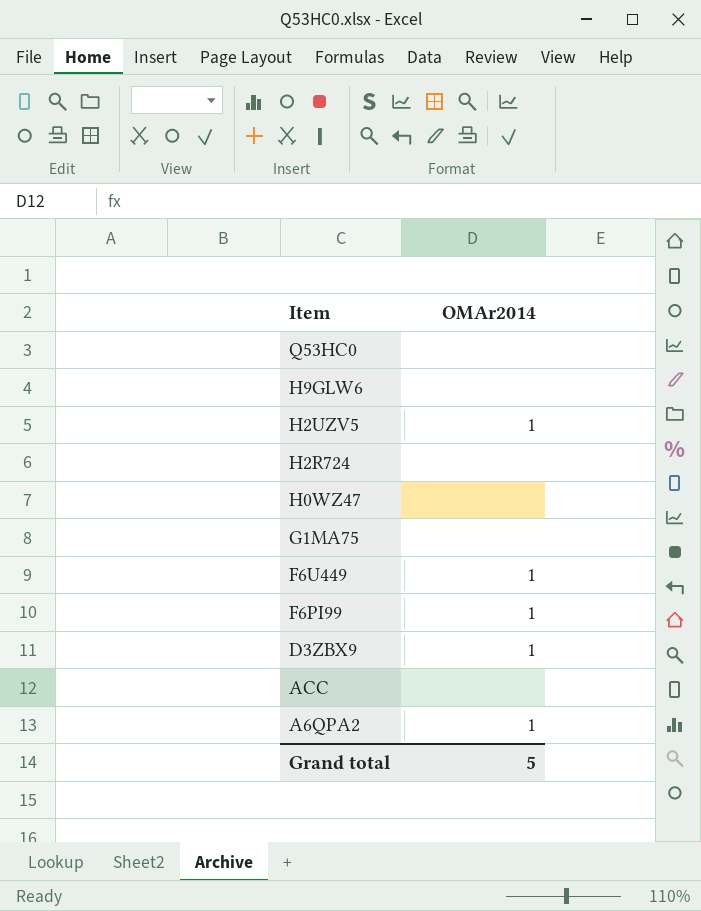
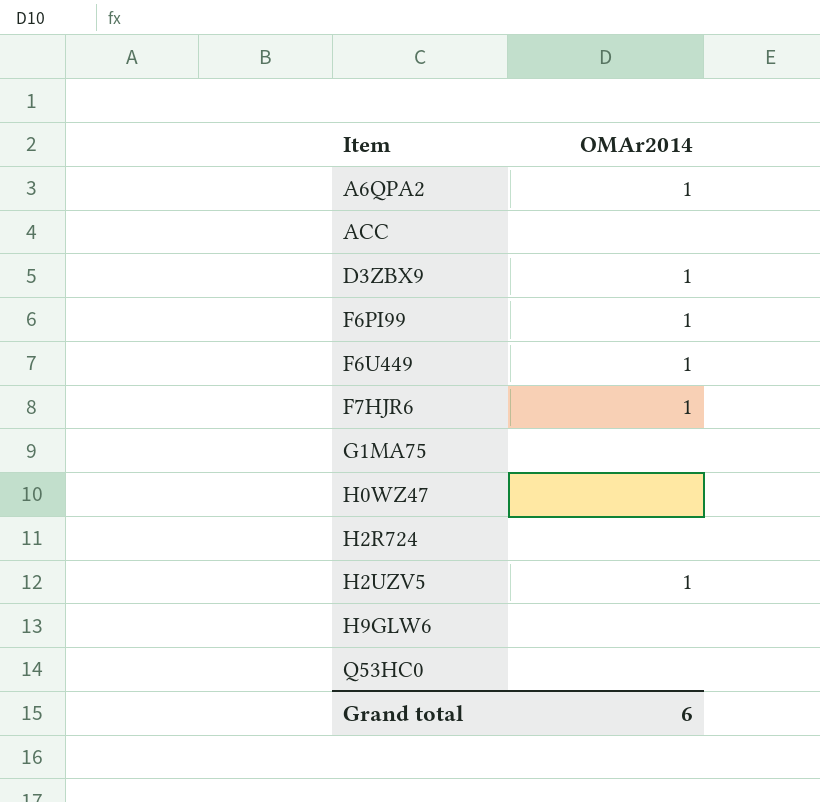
row order: Item descending -> Item ascending
row F7HJR6: none -> 1
Grand total | OMAr2014: 5 -> 6

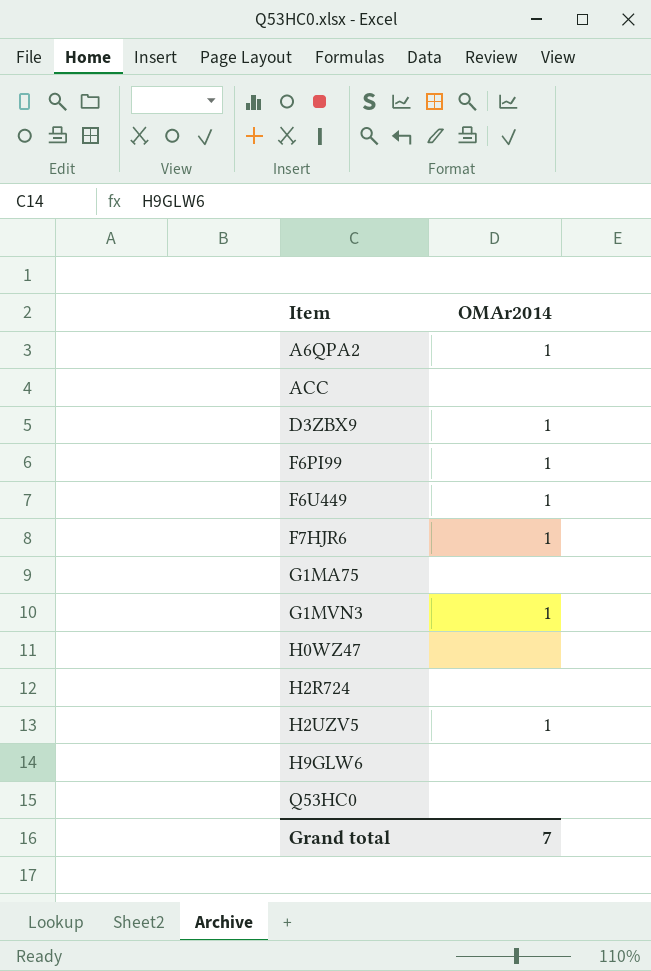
row G1MVN3: none -> 1
Grand total | OMAr2014: 6 -> 7

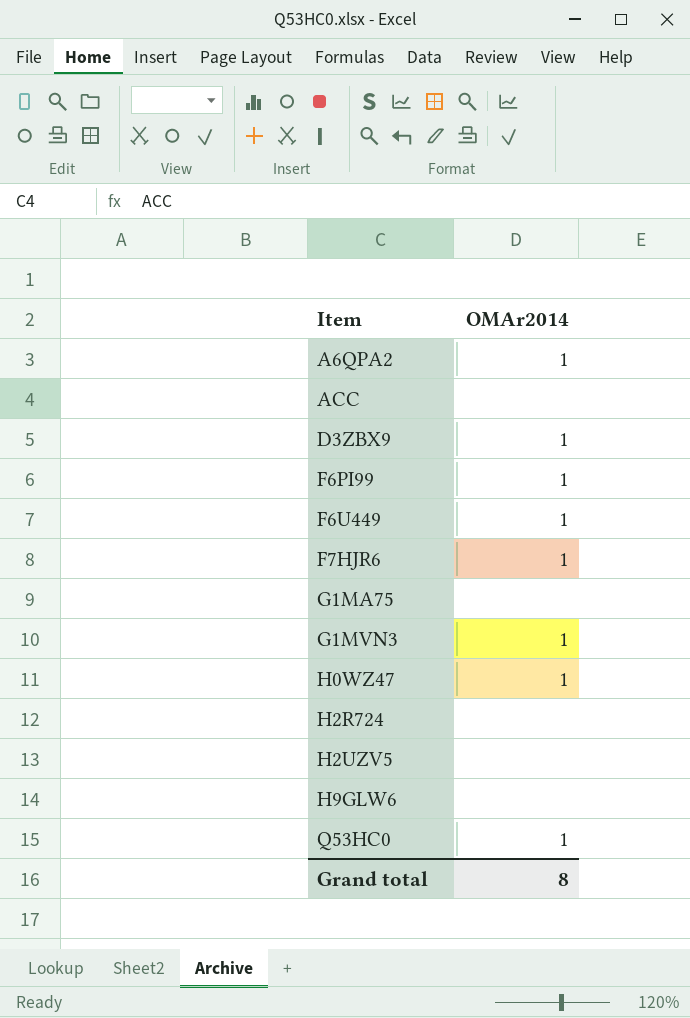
H0WZ47 | OMAr2014: none -> 1
H2UZV5 | OMAr2014: 1 -> none
Q53HC0 | OMAr2014: none -> 1
Grand total | OMAr2014: 7 -> 8

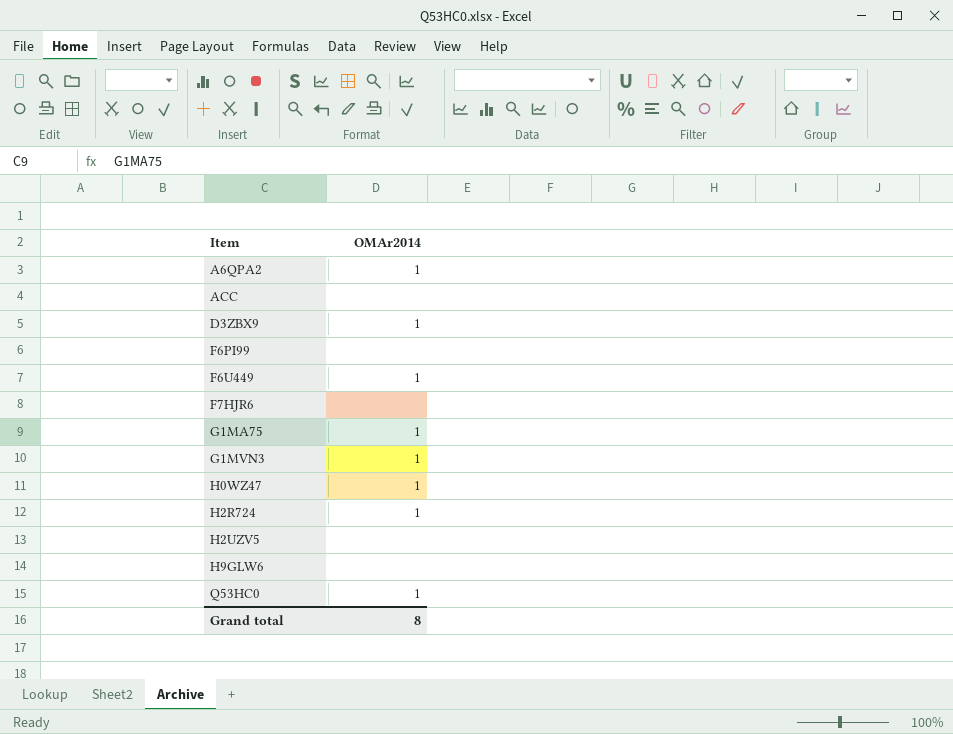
F6PI99 | OMAr2014: 1 -> none
F7HJR6 | OMAr2014: 1 -> none
G1MA75 | OMAr2014: none -> 1
H2R724 | OMAr2014: none -> 1

